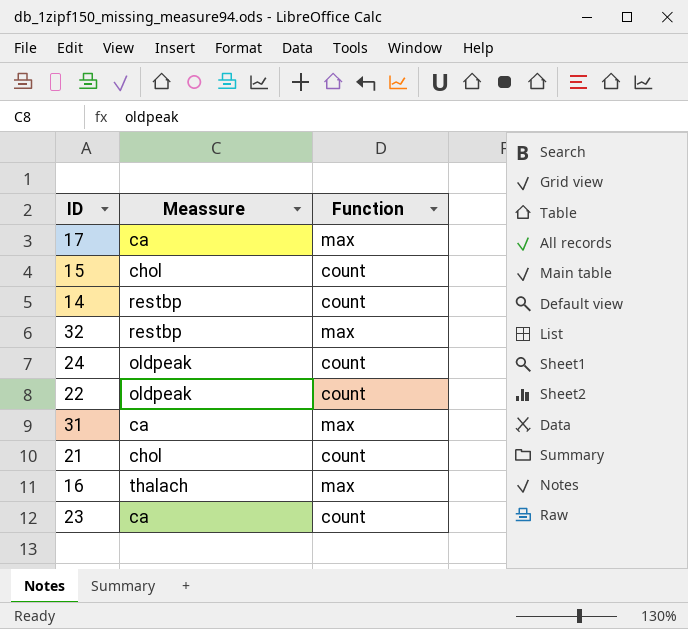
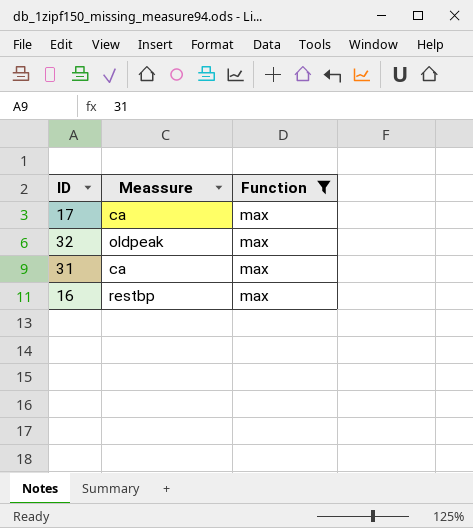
filter: none -> Function = max
32 | Meassure: restbp -> oldpeak
16 | Meassure: thalach -> restbp

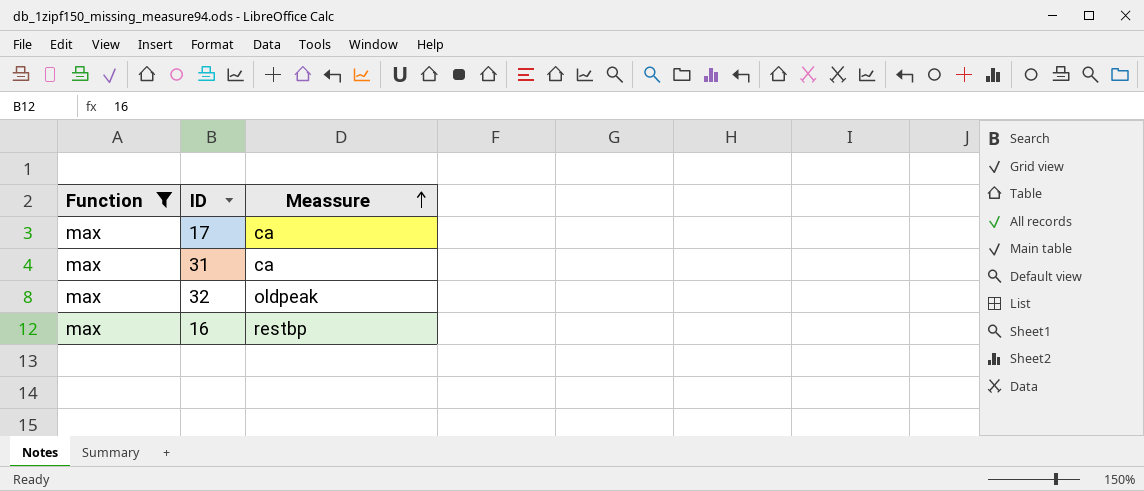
row order: none -> Meassure ascending
column Function | position: 3 -> 1

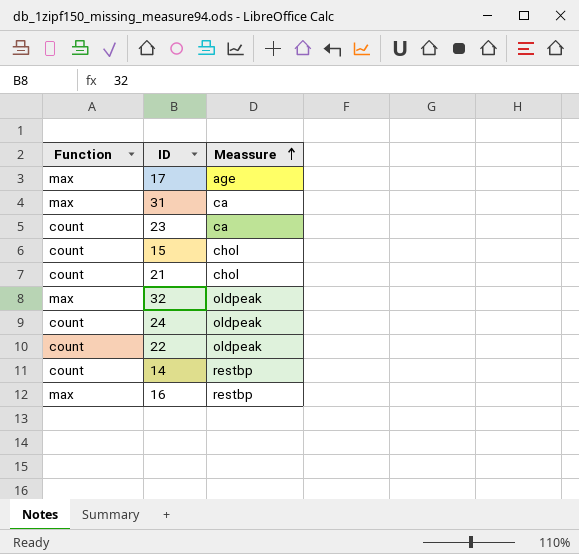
filter: Function = max -> none
17 | Meassure: ca -> age

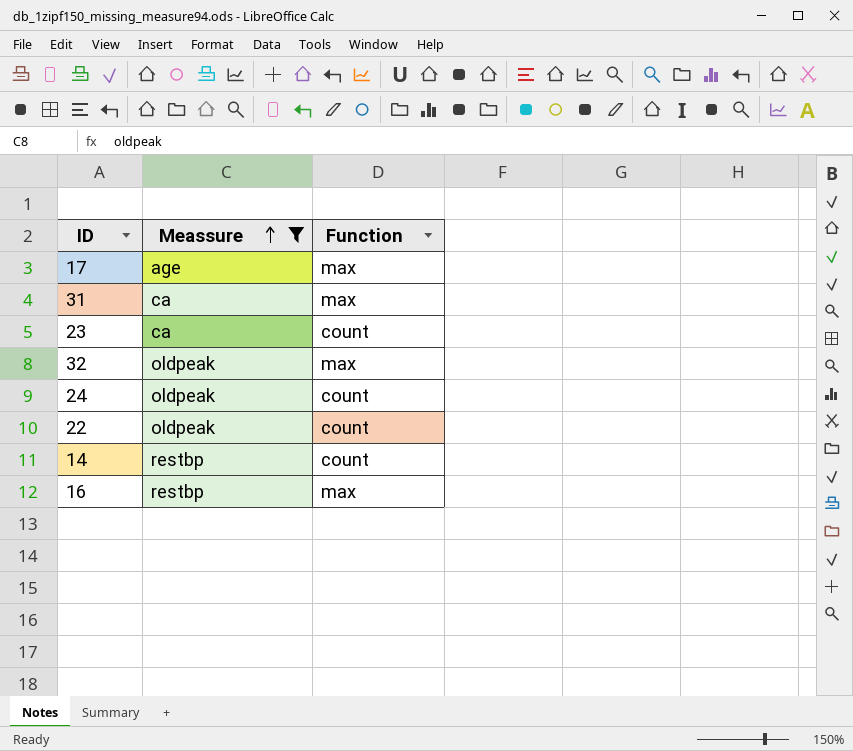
filter: none -> Meassure != chol
column Function | position: 1 -> 3

